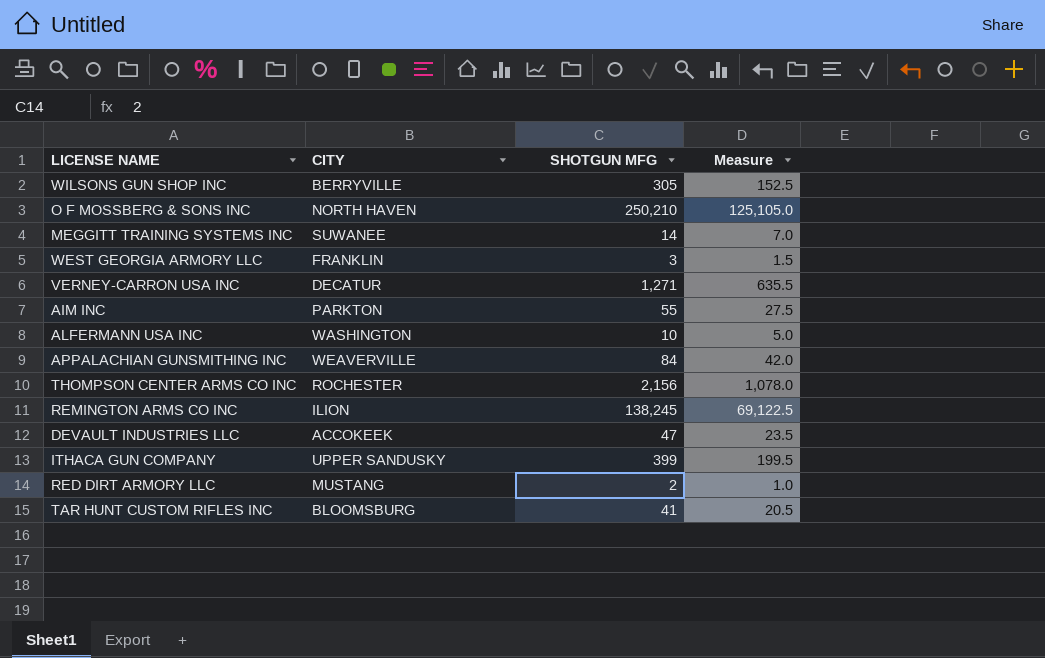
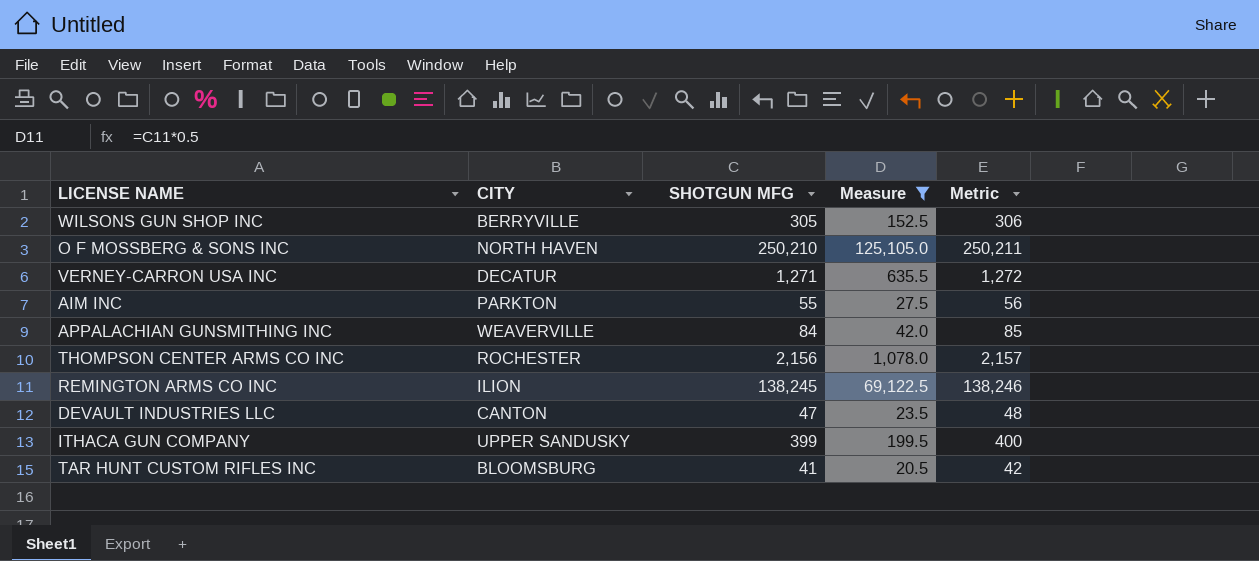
filter: none -> Measure >= 20.5
column Metric | formula: none -> [SHOTGUN MFG] + 1
DEVAULT INDUSTRIES LLC | CITY: ACCOKEEK -> CANTON

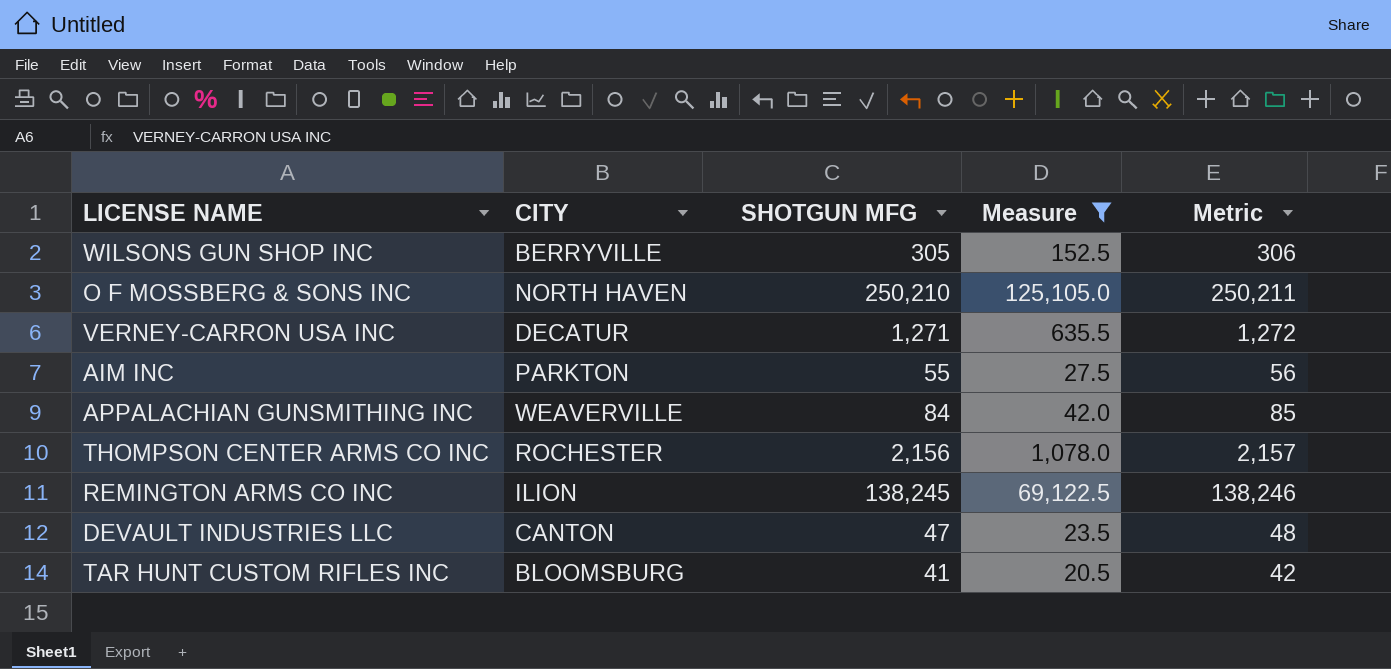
row ITHACA GUN COMPANY: UPPER SANDUSKY | 399 | 199.5 | 400 -> none

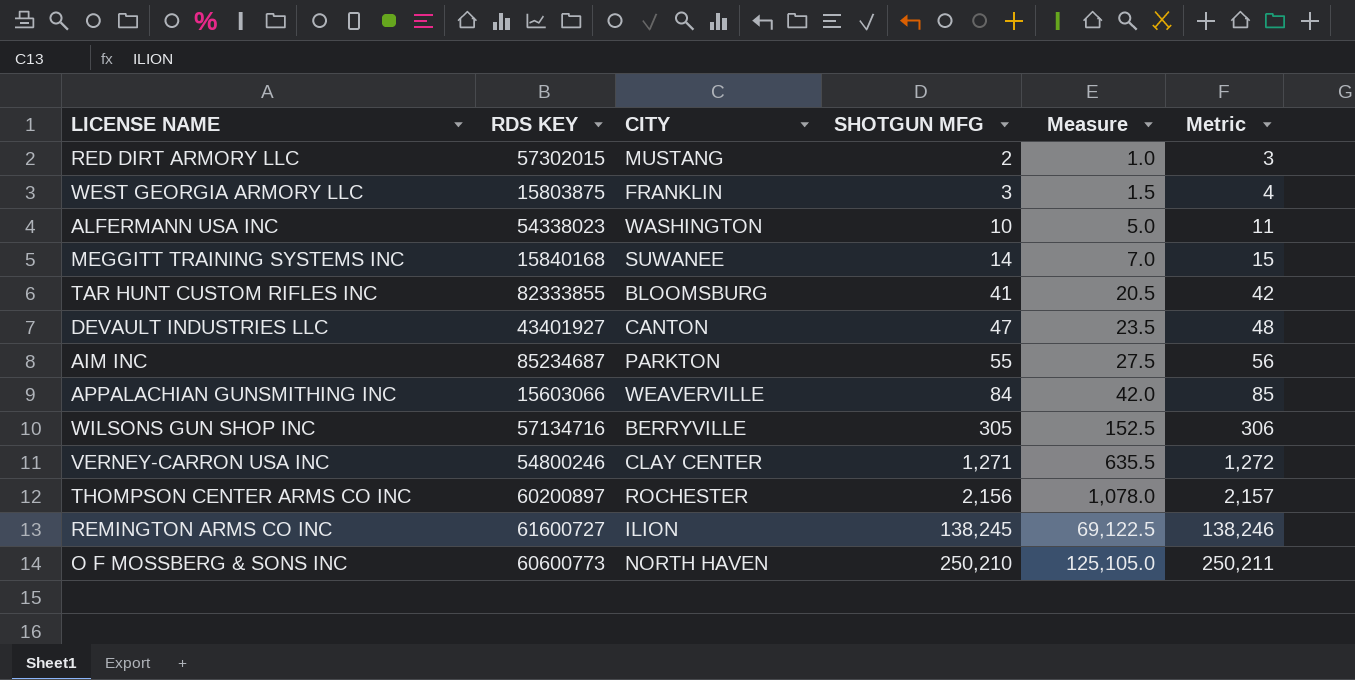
filter: Measure >= 20.5 -> none
row order: none -> SHOTGUN MFG ascending
column RDS KEY | position: none -> 2
VERNEY-CARRON USA INC | CITY: DECATUR -> CLAY CENTER

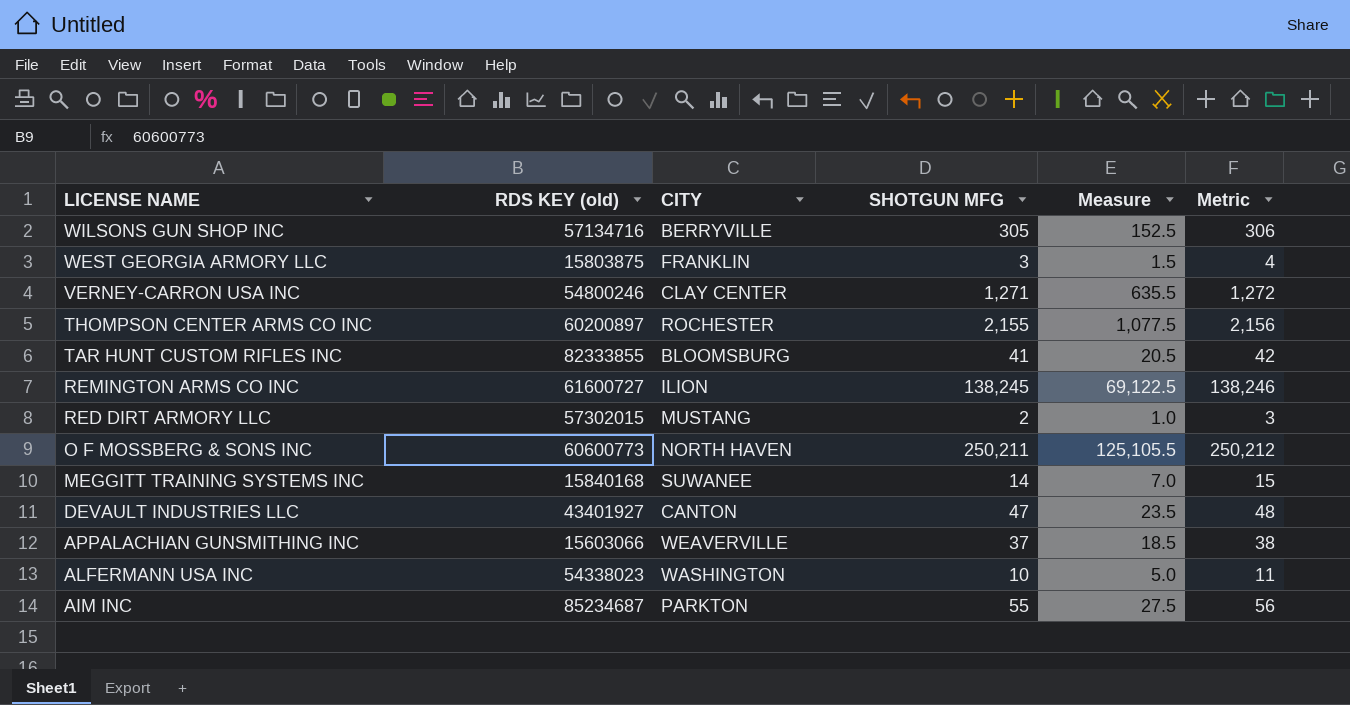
row order: SHOTGUN MFG ascending -> LICENSE NAME descending
column name: RDS KEY -> RDS KEY (old)
THOMPSON CENTER ARMS CO INC | SHOTGUN MFG: 2,156 -> 2,155
THOMPSON CENTER ARMS CO INC | Measure: 1,078.0 -> 1,077.5
THOMPSON CENTER ARMS CO INC | Metric: 2,157 -> 2,156
O F MOSSBERG & SONS INC | SHOTGUN MFG: 250,210 -> 250,211
O F MOSSBERG & SONS INC | Measure: 125,105.0 -> 125,105.5
O F MOSSBERG & SONS INC | Metric: 250,211 -> 250,212
APPALACHIAN GUNSMITHING INC | SHOTGUN MFG: 84 -> 37
APPALACHIAN GUNSMITHING INC | Measure: 42.0 -> 18.5
APPALACHIAN GUNSMITHING INC | Metric: 85 -> 38

